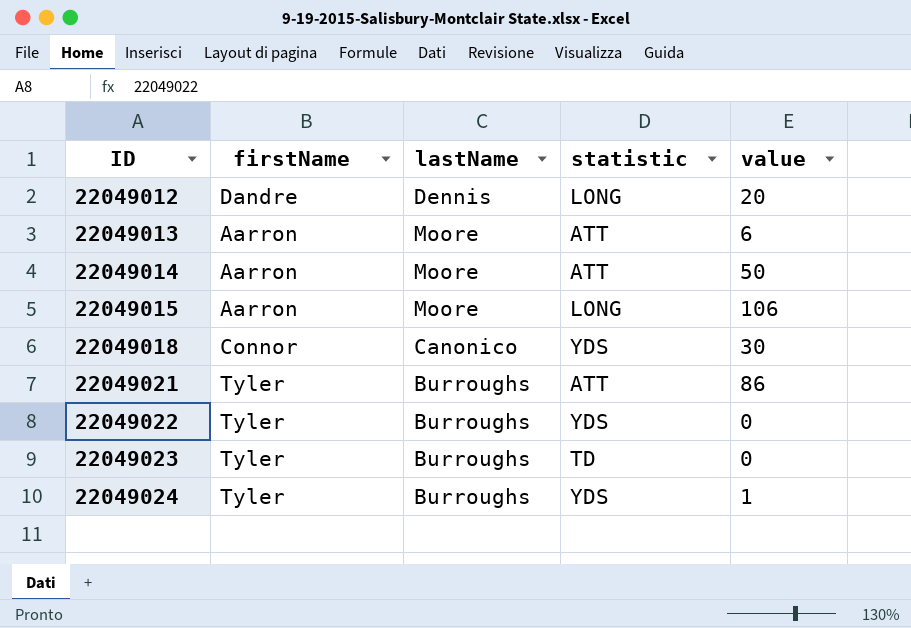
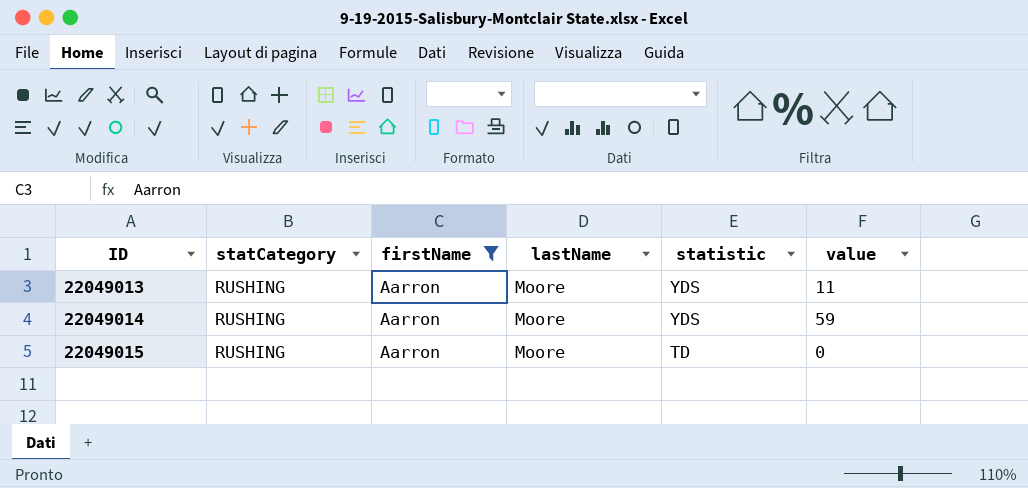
filter: none -> firstName = Aarron
column statCategory | position: none -> 2
22049013 | statistic: ATT -> YDS
22049013 | value: 6 -> 11
22049014 | statistic: ATT -> YDS
22049014 | value: 50 -> 59
22049015 | statistic: LONG -> TD
22049015 | value: 106 -> 0

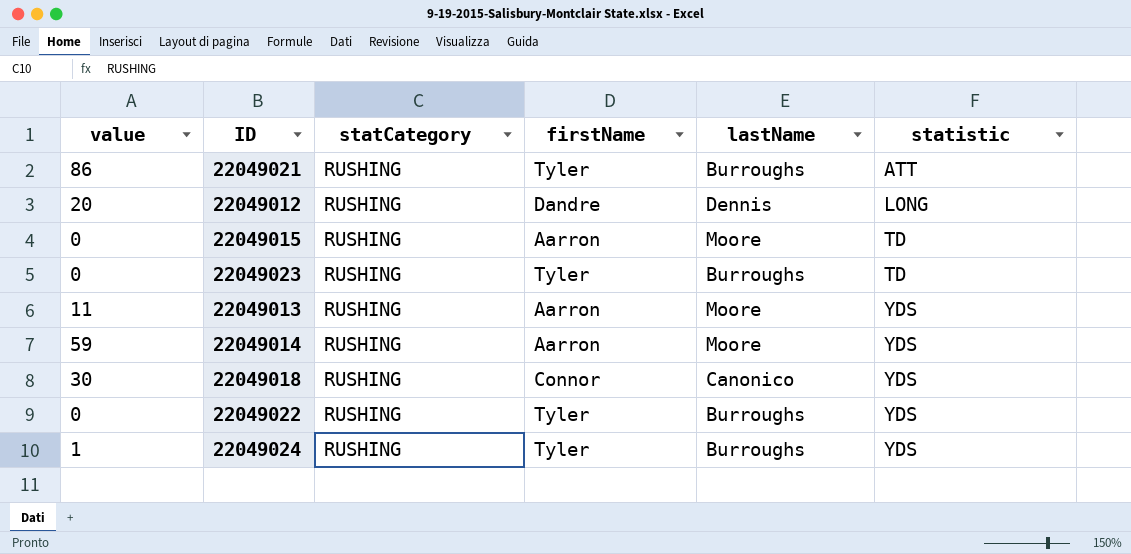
filter: firstName = Aarron -> none
row order: ID ascending -> statistic ascending
column value | position: 6 -> 1

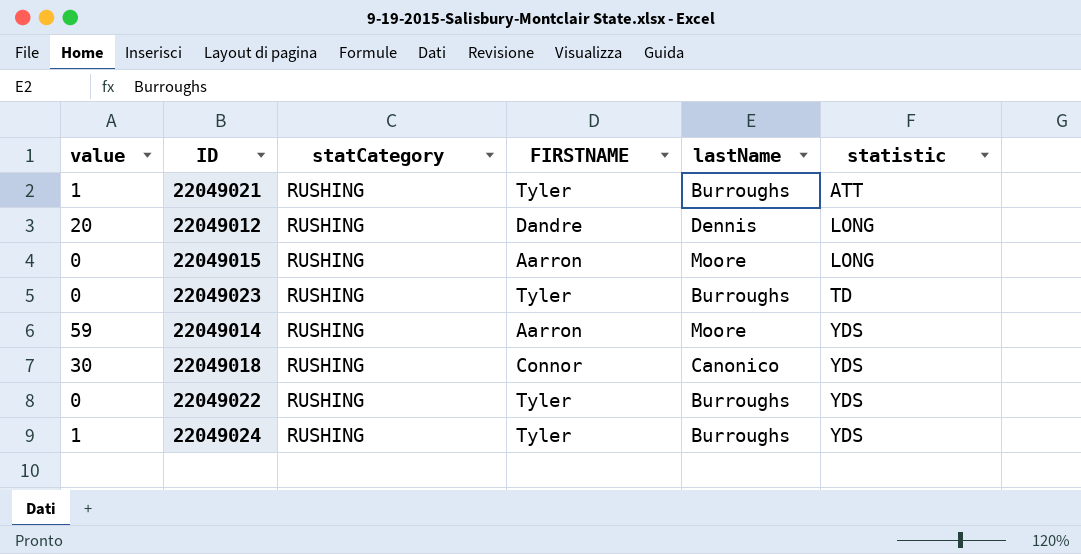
column name: firstName -> FIRSTNAME
row 22049013: 11 | RUSHING | Aarron | Moore | YDS -> none
22049021 | value: 86 -> 1
22049015 | statistic: TD -> LONG

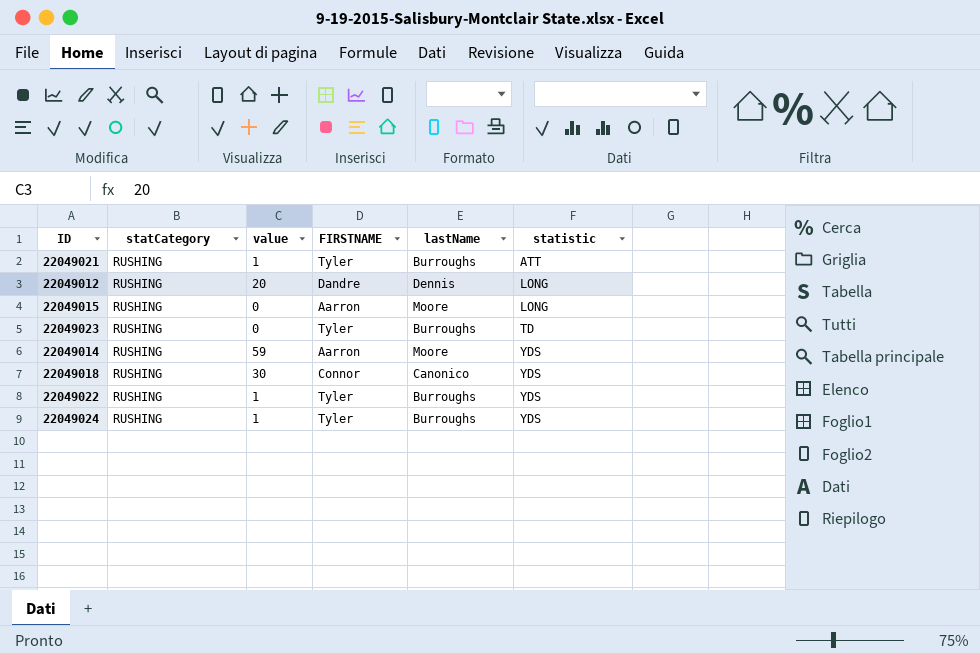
column value | position: 1 -> 3
22049022 | value: 0 -> 1

